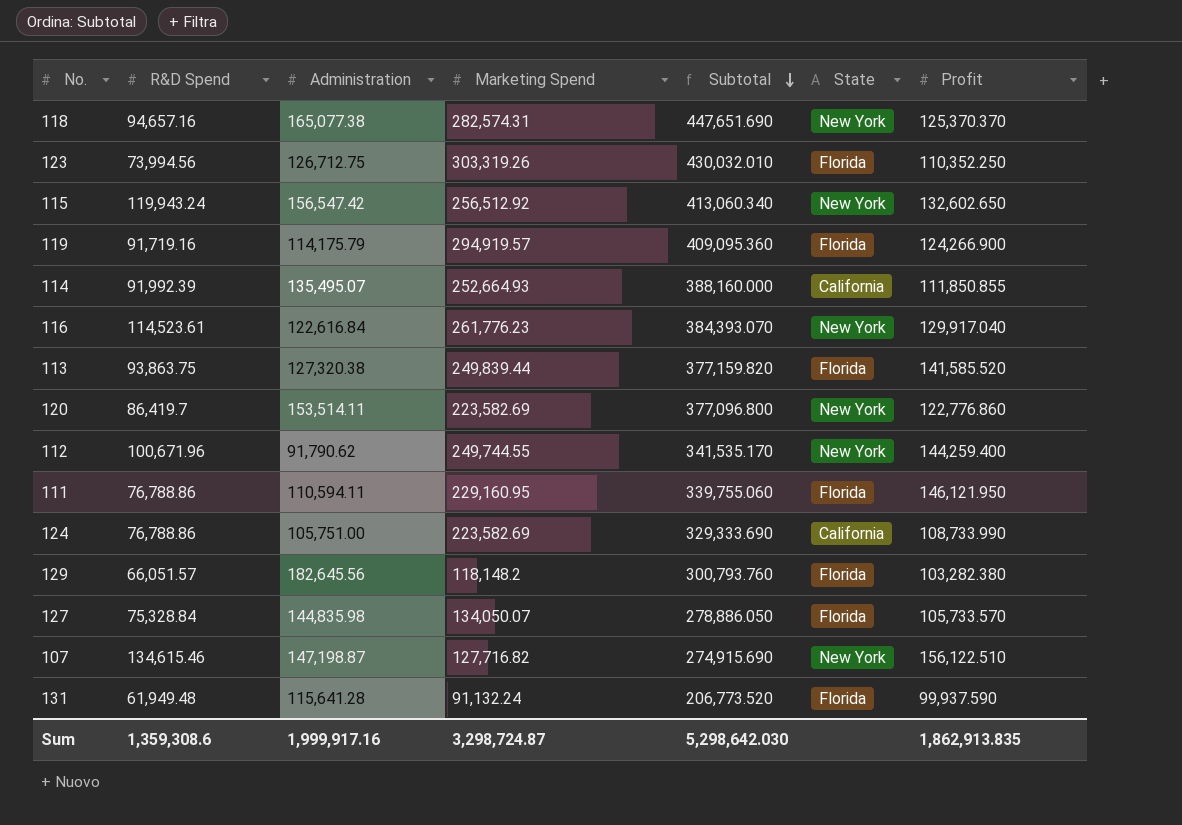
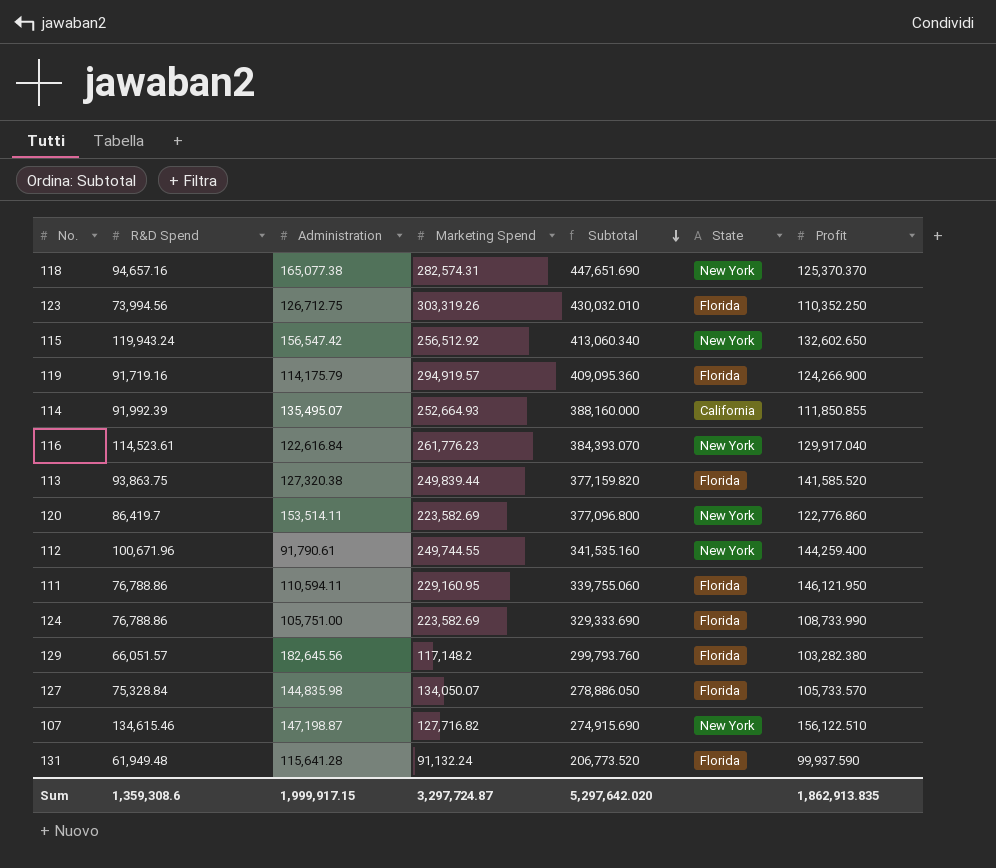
112 | Administration: 91,790.62 -> 91,790.61
112 | Subtotal: 341,535.170 -> 341,535.160
124 | State: California -> Florida
129 | Marketing Spend: 118,148.2 -> 117,148.2
129 | Subtotal: 300,793.760 -> 299,793.760
Sum | Administration: 1,999,917.16 -> 1,999,917.15
Sum | Marketing Spend: 3,298,724.87 -> 3,297,724.87
Sum | Subtotal: 5,298,642.030 -> 5,297,642.020

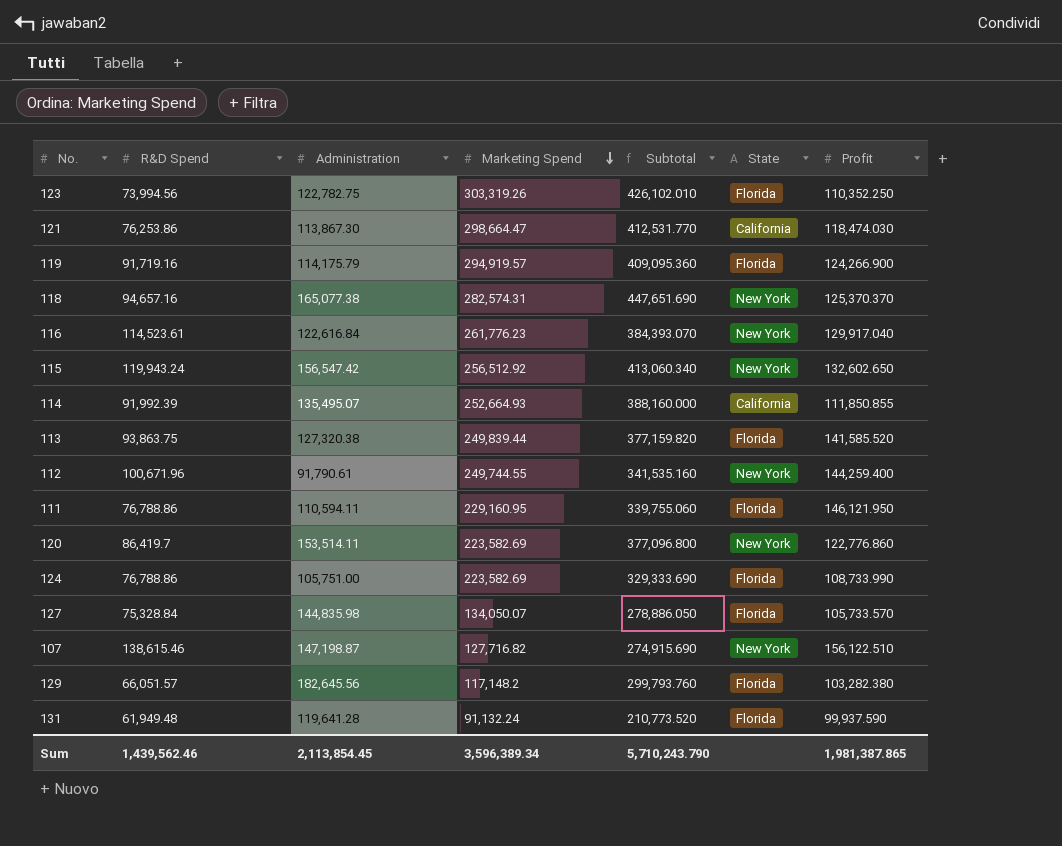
row order: Subtotal descending -> Marketing Spend descending
123 | Administration: 126,712.75 -> 122,782.75
123 | Subtotal: 430,032.010 -> 426,102.010
row 121: none -> 76,253.86 | 113,867.30 | 298,664.47 | 412,531.770 | California | 118,474.030
107 | R&D Spend: 134,615.46 -> 138,615.46
131 | Administration: 115,641.28 -> 119,641.28
131 | Subtotal: 206,773.520 -> 210,773.520
Sum | R&D Spend: 1,359,308.6 -> 1,439,562.46
Sum | Administration: 1,999,917.15 -> 2,113,854.45
Sum | Marketing Spend: 3,297,724.87 -> 3,596,389.34
Sum | Subtotal: 5,297,642.020 -> 5,710,243.790
Sum | Profit: 1,862,913.835 -> 1,981,387.865

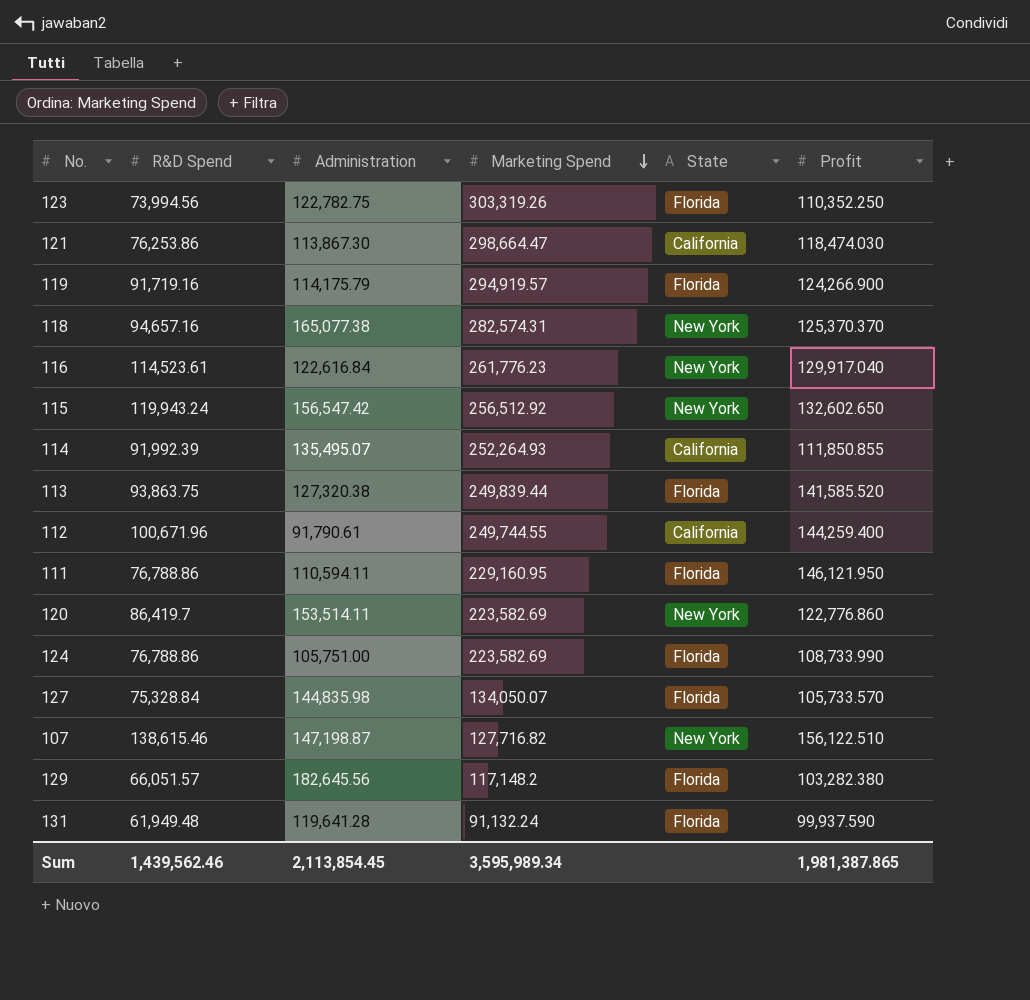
column Subtotal | formula: [Administration] + [Marketing Spend] -> none
114 | Marketing Spend: 252,664.93 -> 252,264.93
112 | State: New York -> California
Sum | Marketing Spend: 3,596,389.34 -> 3,595,989.34

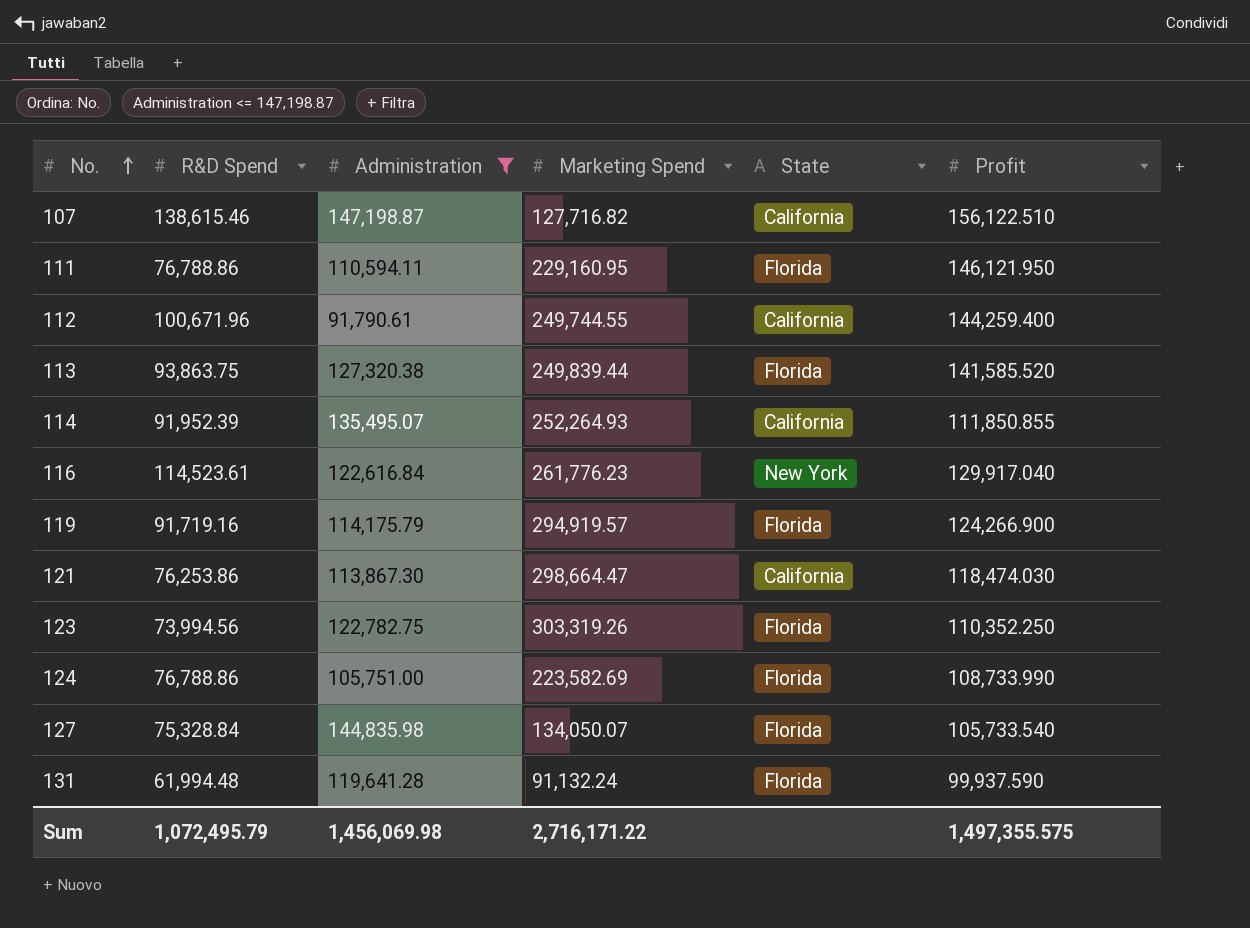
filter: none -> Administration <= 147,198.87
row order: Marketing Spend descending -> No. ascending
107 | State: New York -> California
114 | R&D Spend: 91,992.39 -> 91,952.39
127 | Profit: 105,733.570 -> 105,733.540
131 | R&D Spend: 61,949.48 -> 61,994.48
Sum | R&D Spend: 1,439,562.46 -> 1,072,495.79
Sum | Administration: 2,113,854.45 -> 1,456,069.98
Sum | Marketing Spend: 3,595,989.34 -> 2,716,171.22
Sum | Profit: 1,981,387.865 -> 1,497,355.575

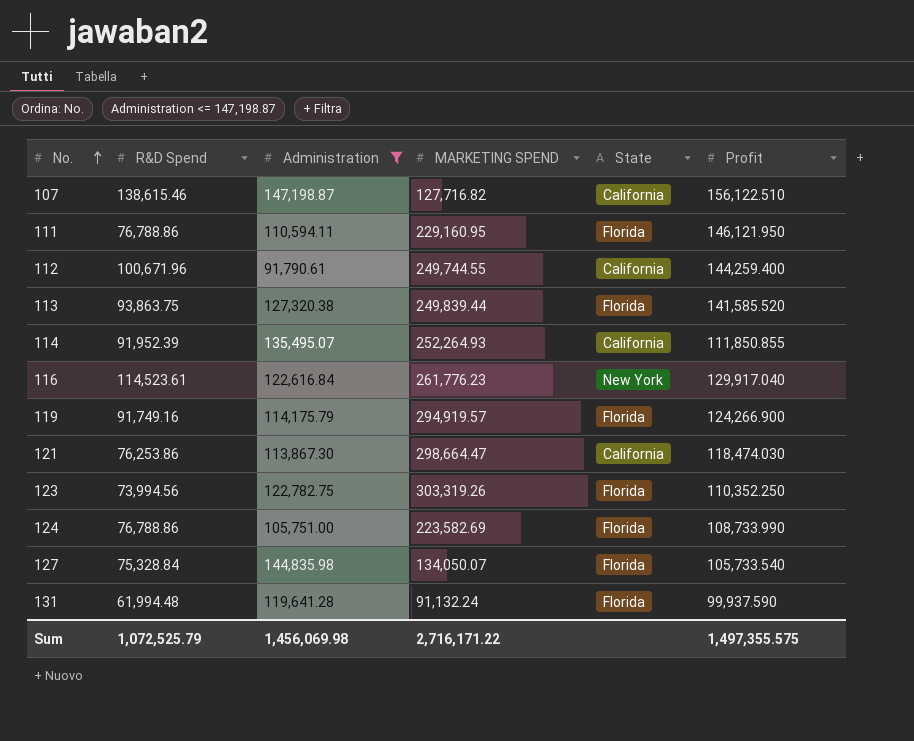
column name: Marketing Spend -> MARKETING SPEND
119 | R&D Spend: 91,719.16 -> 91,749.16
Sum | R&D Spend: 1,072,495.79 -> 1,072,525.79

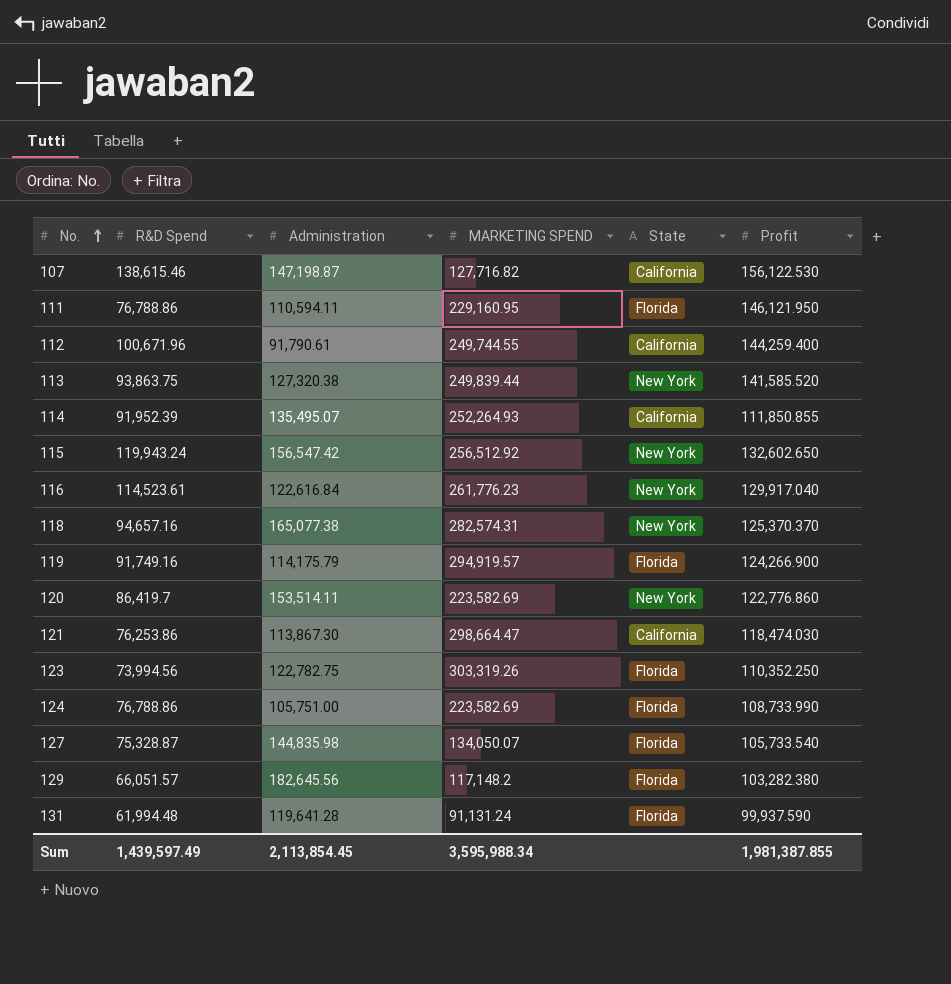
filter: Administration <= 147,198.87 -> none
107 | Profit: 156,122.510 -> 156,122.530
113 | State: Florida -> New York
127 | R&D Spend: 75,328.84 -> 75,328.87
131 | MARKETING SPEND: 91,132.24 -> 91,131.24
Sum | R&D Spend: 1,072,525.79 -> 1,439,597.49
Sum | Administration: 1,456,069.98 -> 2,113,854.45
Sum | MARKETING SPEND: 2,716,171.22 -> 3,595,988.34
Sum | Profit: 1,497,355.575 -> 1,981,387.855

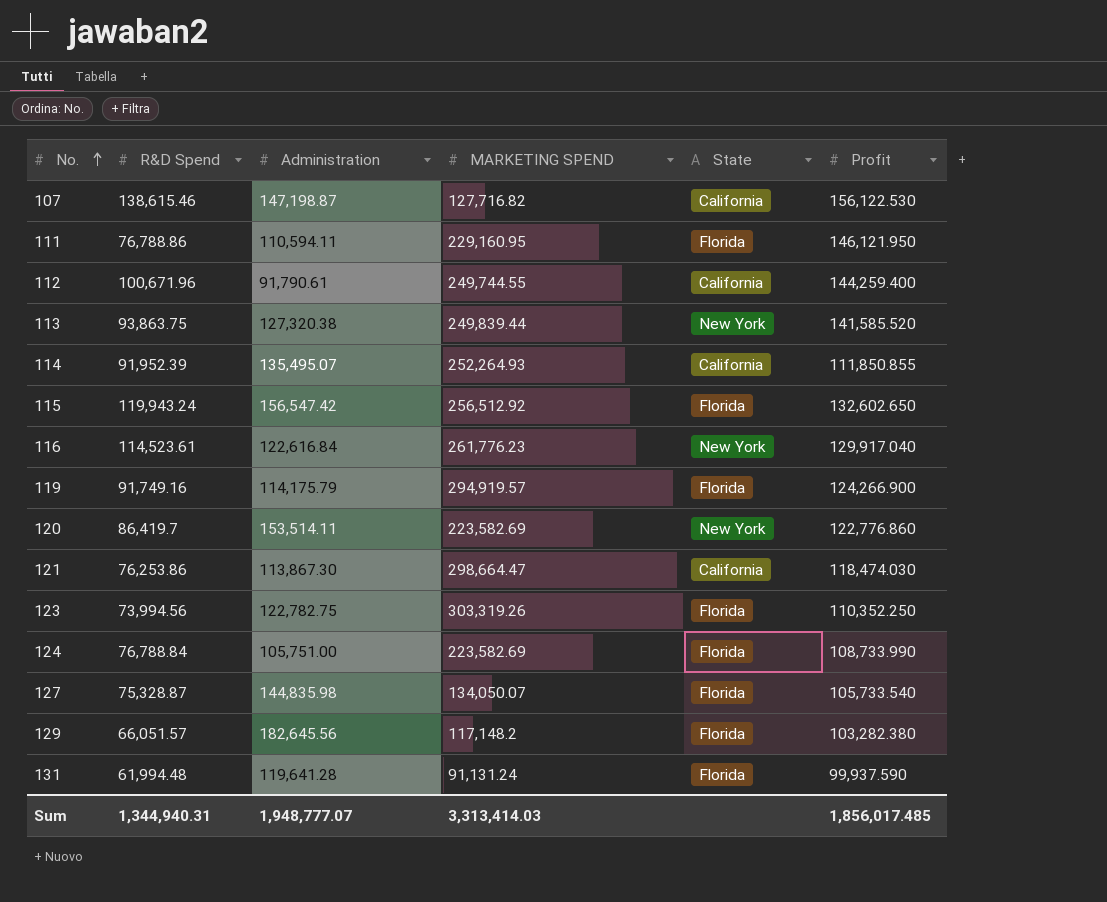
row 118: 94,657.16 | 165,077.38 | 282,574.31 | New York | 125,370.370 -> none
115 | State: New York -> Florida
124 | R&D Spend: 76,788.86 -> 76,788.84
Sum | R&D Spend: 1,439,597.49 -> 1,344,940.31
Sum | Administration: 2,113,854.45 -> 1,948,777.07
Sum | MARKETING SPEND: 3,595,988.34 -> 3,313,414.03
Sum | Profit: 1,981,387.855 -> 1,856,017.485

